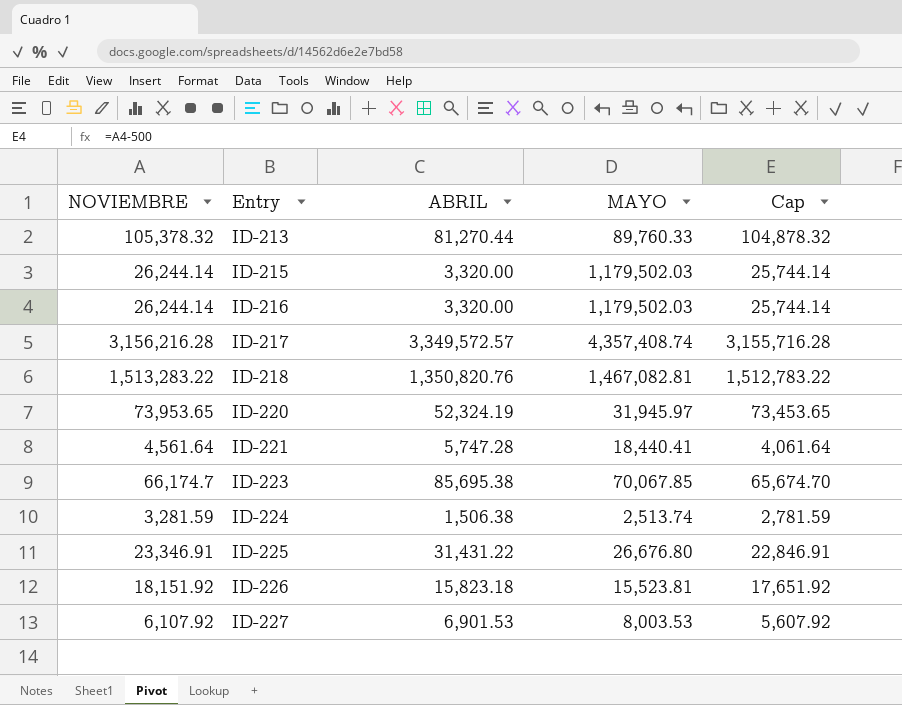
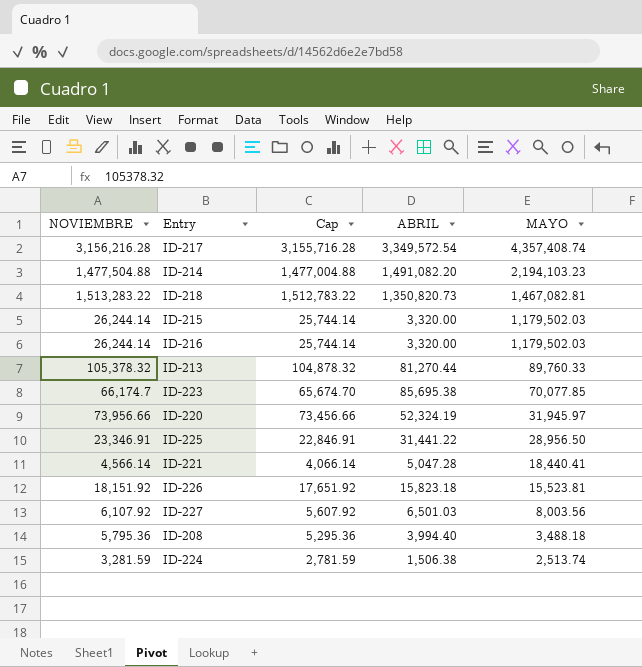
row order: Entry ascending -> MAYO descending
column Cap | position: 5 -> 3
ID-217 | ABRIL: 3,349,572.57 -> 3,349,572.54
row ID-214: none -> 1,477,504.88 | 1,477,004.88 | 1,491,082.20 | 2,194,103.23
ID-218 | ABRIL: 1,350,820.76 -> 1,350,820.73
ID-223 | MAYO: 70,067.85 -> 70,077.85
ID-220 | NOVIEMBRE: 73,953.65 -> 73,956.66
ID-220 | Cap: 73,453.65 -> 73,456.66
ID-225 | ABRIL: 31,431.22 -> 31,441.22
ID-225 | MAYO: 26,676.80 -> 28,956.50
ID-221 | NOVIEMBRE: 4,561.64 -> 4,566.14
ID-221 | Cap: 4,061.64 -> 4,066.14
ID-221 | ABRIL: 5,747.28 -> 5,047.28
ID-227 | ABRIL: 6,901.53 -> 6,501.03
ID-227 | MAYO: 8,003.53 -> 8,003.56
row ID-208: none -> 5,795.36 | 5,295.36 | 3,994.40 | 3,488.18

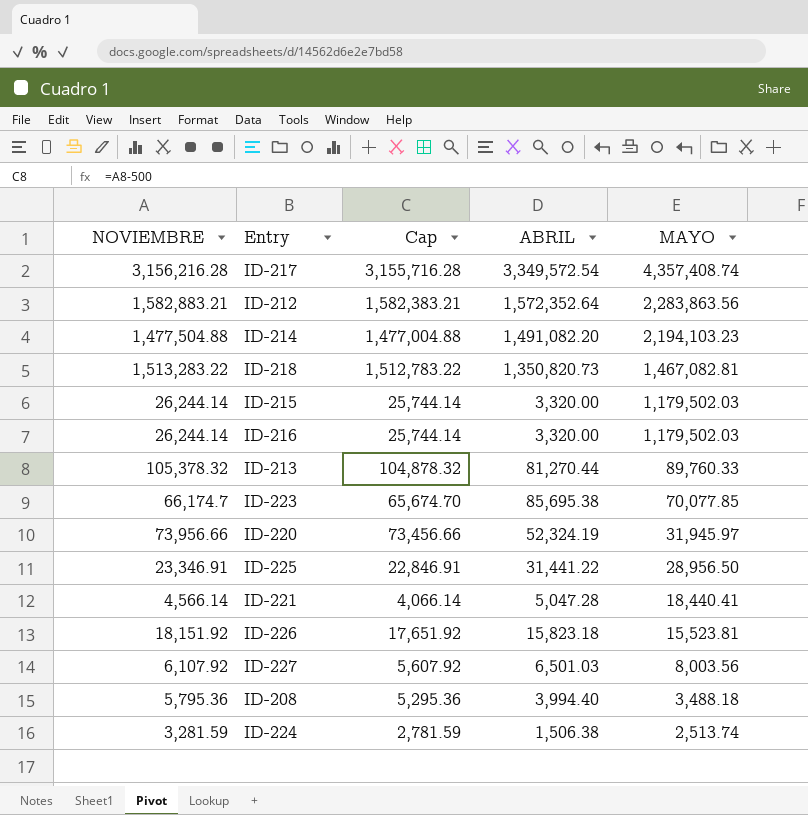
row ID-212: none -> 1,582,883.21 | 1,582,383.21 | 1,572,352.64 | 2,283,863.56

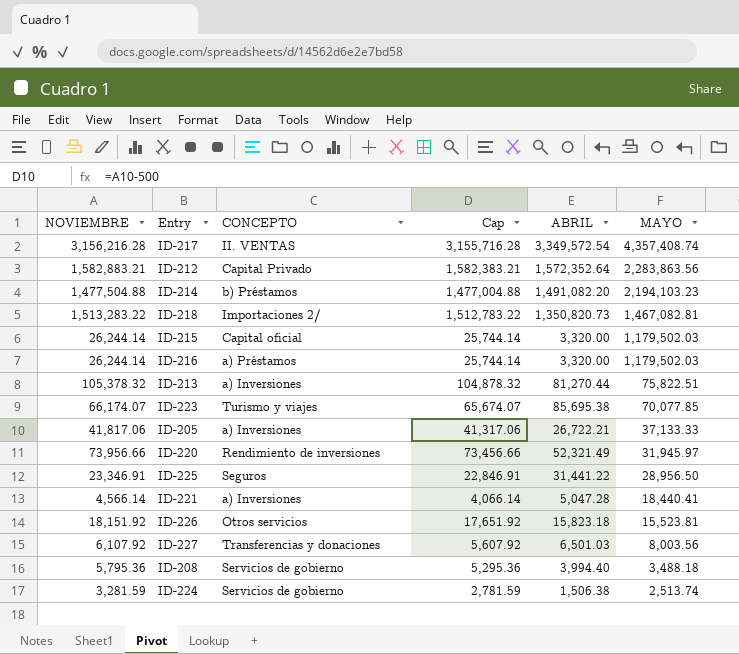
column CONCEPTO | position: none -> 3
ID-213 | MAYO: 89,760.33 -> 75,822.51
ID-223 | NOVIEMBRE: 66,174.7 -> 66,174.07
ID-223 | Cap: 65,674.70 -> 65,674.07
row ID-205: none -> 41,817.06 | a) Inversiones | 41,317.06 | 26,722.21 | 37,133.33
ID-220 | ABRIL: 52,324.19 -> 52,321.49

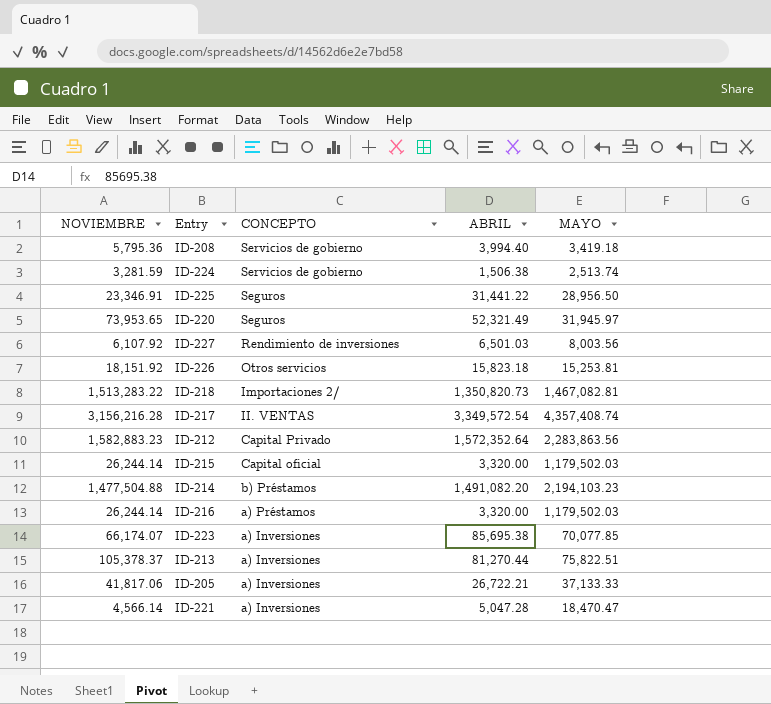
row order: MAYO descending -> CONCEPTO descending
column Cap | formula: [NOVIEMBRE] - 500 -> none
ID-208 | MAYO: 3,488.18 -> 3,419.18
ID-220 | NOVIEMBRE: 73,956.66 -> 73,953.65
ID-220 | CONCEPTO: Rendimiento de inversiones -> Seguros
ID-227 | CONCEPTO: Transferencias y donaciones -> Rendimiento de inversiones
ID-226 | MAYO: 15,523.81 -> 15,253.81
ID-212 | NOVIEMBRE: 1,582,883.21 -> 1,582,883.23
ID-223 | CONCEPTO: Turismo y viajes -> a) Inversiones
ID-213 | NOVIEMBRE: 105,378.32 -> 105,378.37
ID-221 | MAYO: 18,440.41 -> 18,470.47

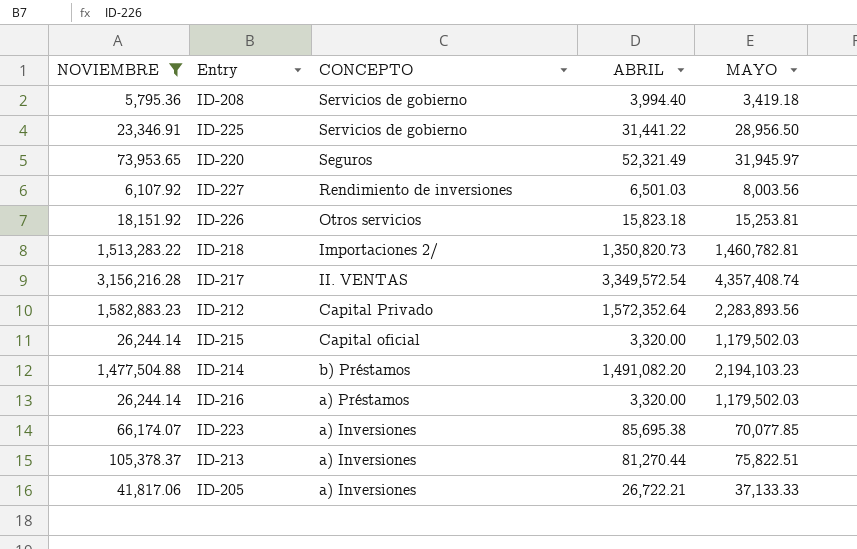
filter: none -> NOVIEMBRE >= 5,795.36
ID-225 | CONCEPTO: Seguros -> Servicios de gobierno
ID-218 | MAYO: 1,467,082.81 -> 1,460,782.81
ID-212 | MAYO: 2,283,863.56 -> 2,283,893.56

